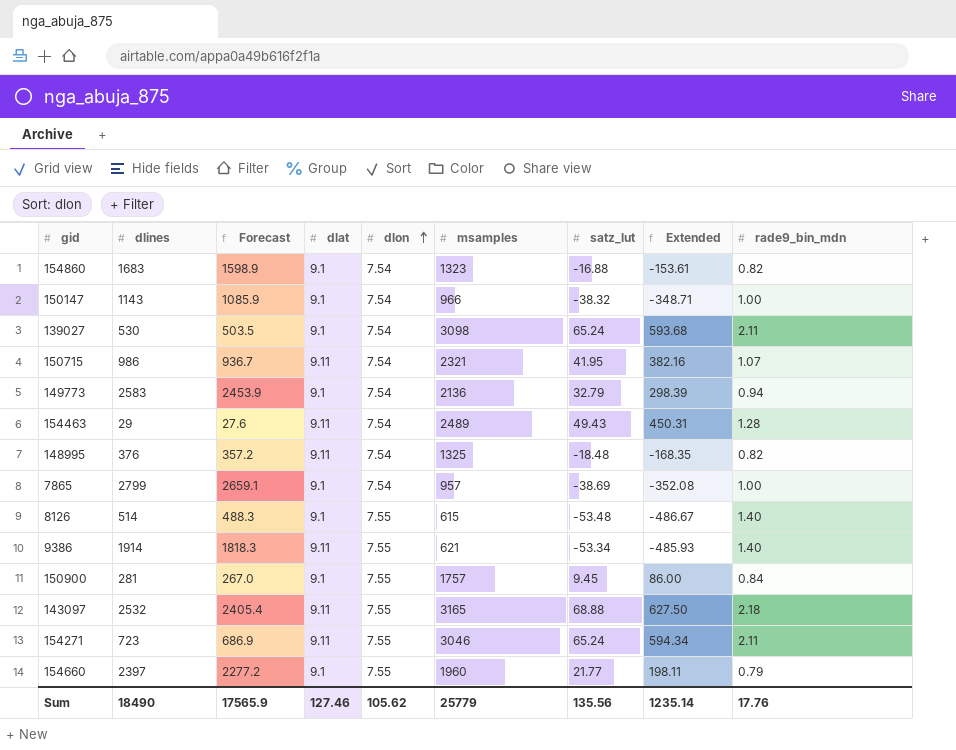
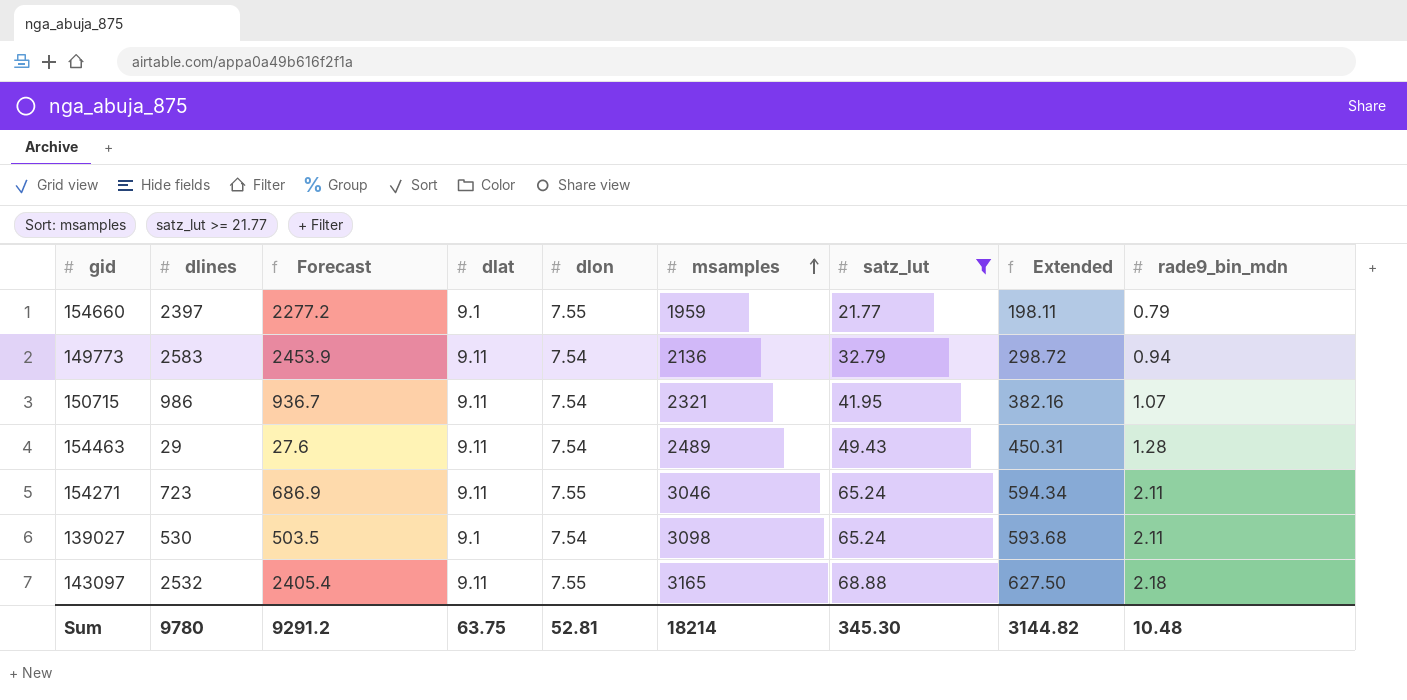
filter: none -> satz_lut >= 21.77
row order: dlon ascending -> msamples ascending
154660 | msamples: 1960 -> 1959
149773 | dlat: 9.1 -> 9.11
149773 | Extended: 298.39 -> 298.72
Sum | dlines: 18490 -> 9780
Sum | Forecast: 17565.9 -> 9291.2
Sum | dlat: 127.46 -> 63.75
Sum | dlon: 105.62 -> 52.81
Sum | msamples: 25779 -> 18214
Sum | satz_lut: 135.56 -> 345.30
Sum | Extended: 1235.14 -> 3144.82
Sum | rade9_bin_mdn: 17.76 -> 10.48

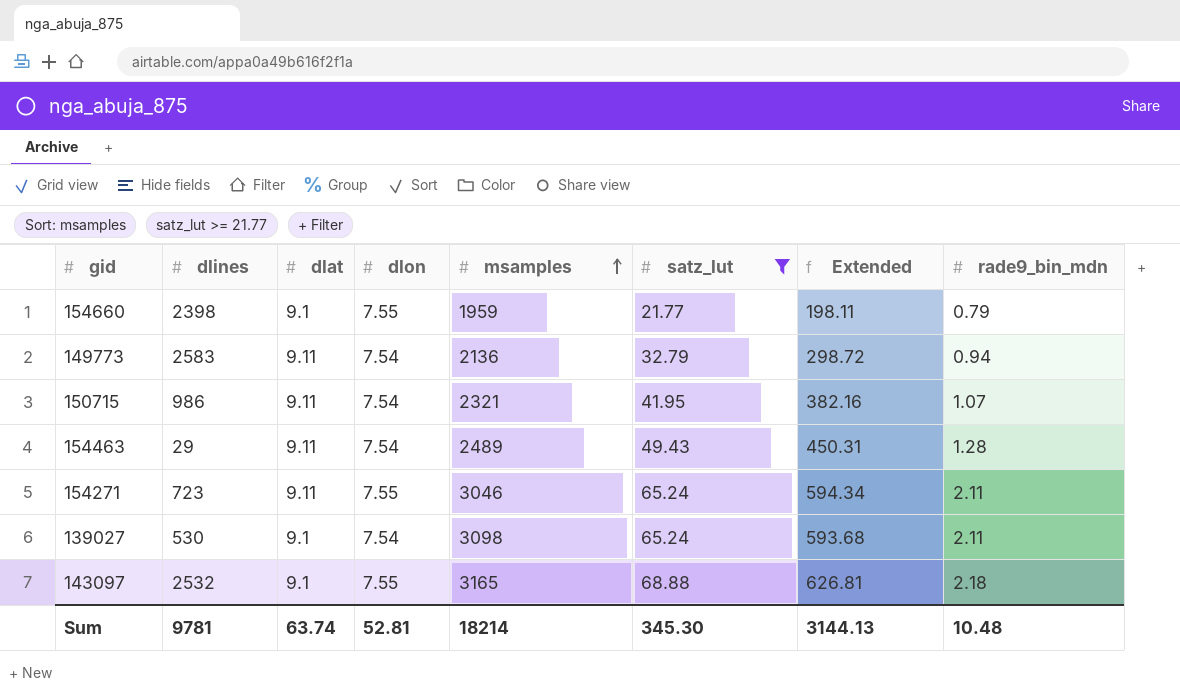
column Forecast | formula: [dlines] * 0.95 -> none
154660 | dlines: 2397 -> 2398
143097 | dlat: 9.11 -> 9.1
143097 | Extended: 627.50 -> 626.81
Sum | dlines: 9780 -> 9781
Sum | dlat: 63.75 -> 63.74
Sum | Extended: 3144.82 -> 3144.13

